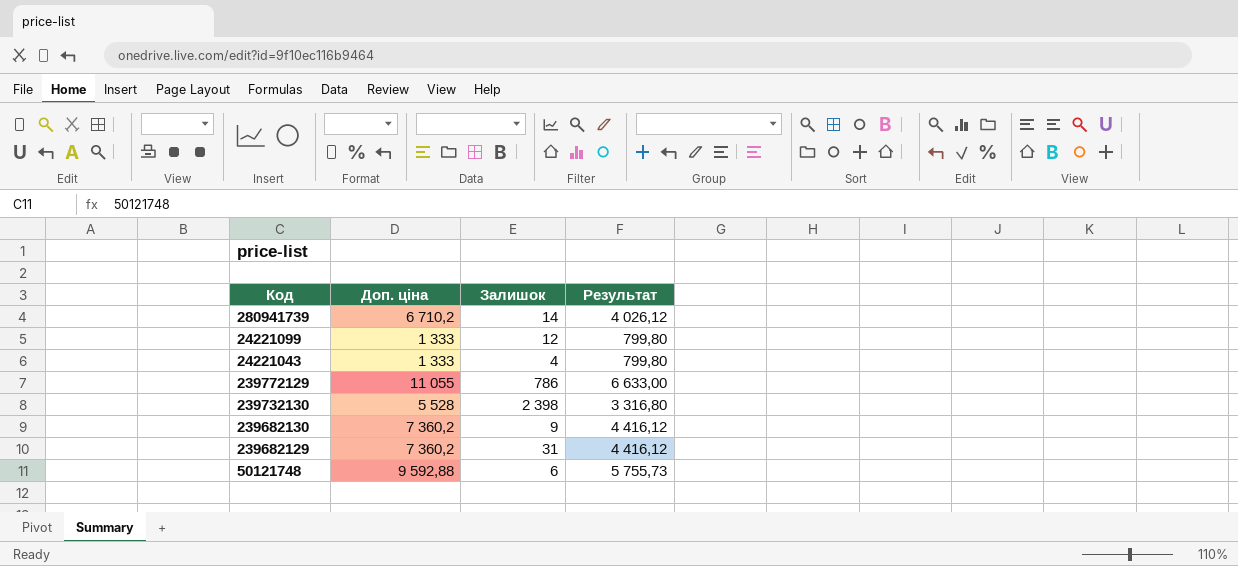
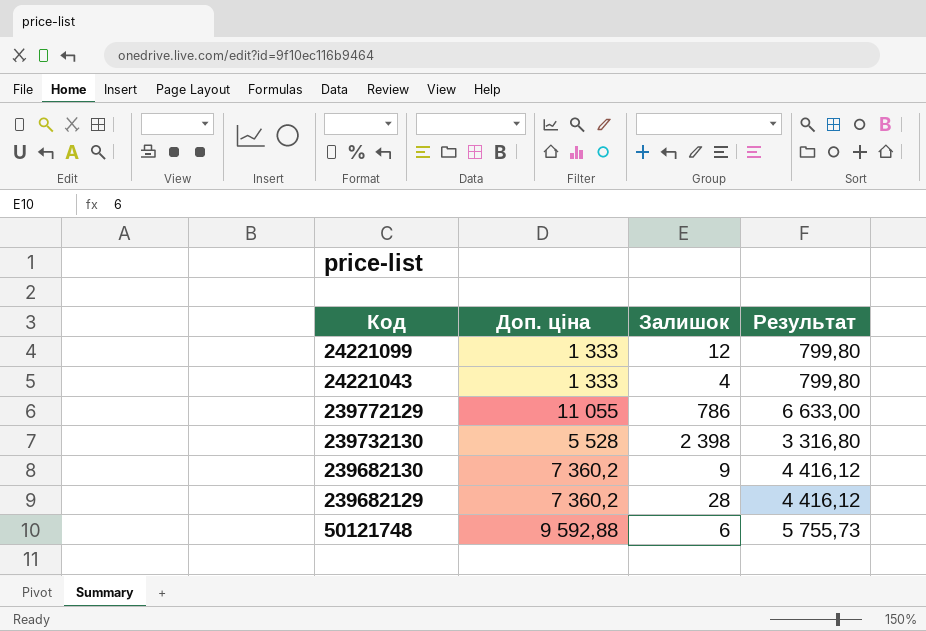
row 280941739: 6 710,2 | 14 | 4 026,12 -> none
239682129 | Залишок: 31 -> 28

